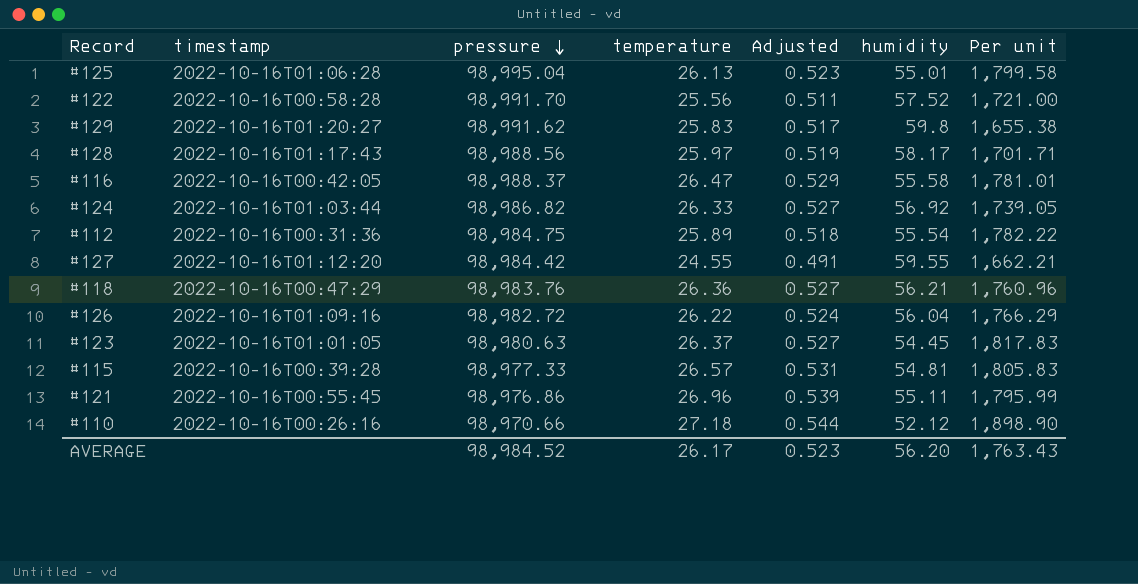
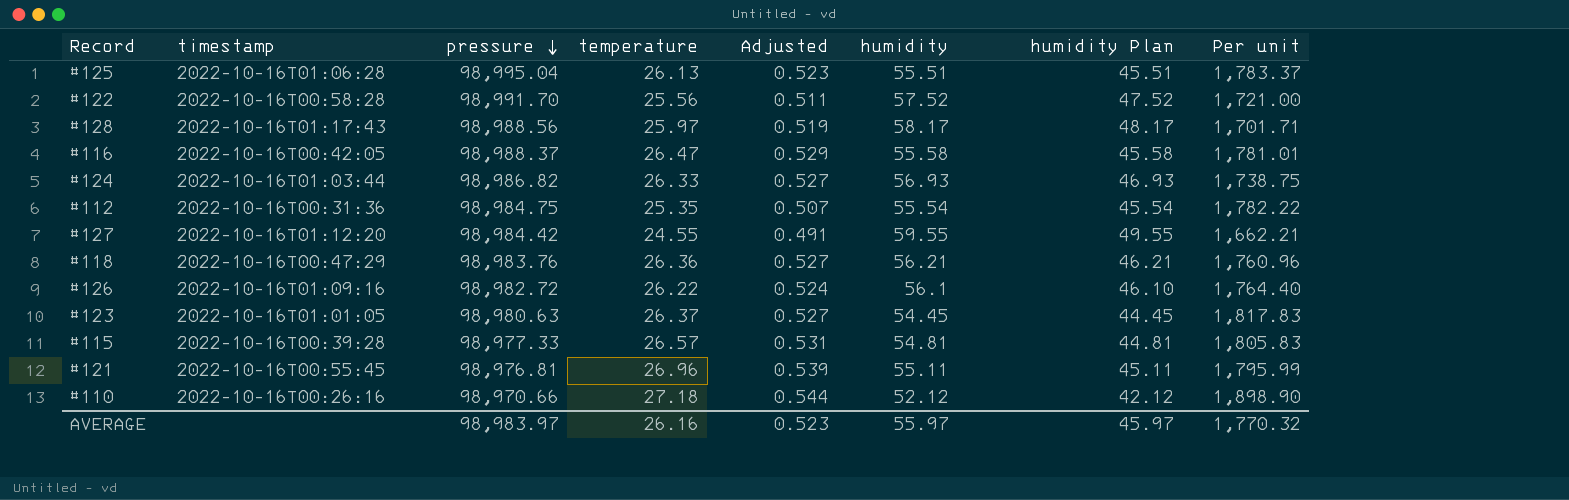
column humidity Plan | formula: none -> [humidity] - 10
row #129: 2022-10-16T01:20:27 | 98,991.62 | 25.83 | 0.517 | 59.8 | 1,655.38 -> none
#125 | humidity: 55.01 -> 55.51
#125 | Per unit: 1,799.58 -> 1,783.37
#124 | humidity: 56.92 -> 56.93
#124 | Per unit: 1,739.05 -> 1,738.75
#112 | temperature: 25.89 -> 25.35
#112 | Adjusted: 0.518 -> 0.507
#126 | humidity: 56.04 -> 56.1
#126 | Per unit: 1,766.29 -> 1,764.40
#121 | pressure: 98,976.86 -> 98,976.81
AVERAGE | pressure: 98,984.52 -> 98,983.97
AVERAGE | temperature: 26.17 -> 26.16
AVERAGE | humidity: 56.20 -> 55.97
AVERAGE | Per unit: 1,763.43 -> 1,770.32

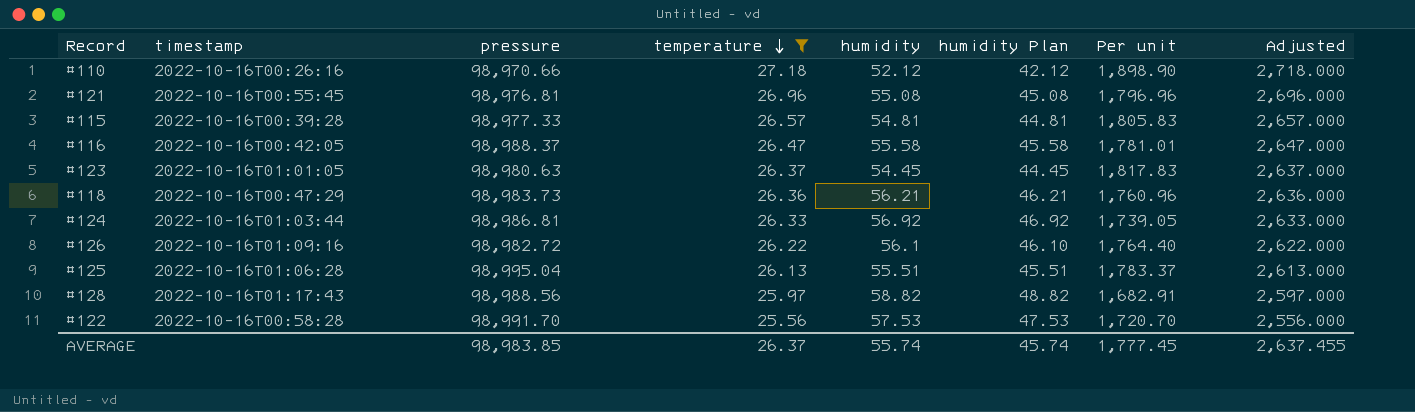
filter: none -> temperature >= 25.56
row order: pressure descending -> temperature descending
column Adjusted | formula: [temperature] * 0.02 -> [temperature] * 100
column Adjusted | position: 5 -> 8
#121 | humidity: 55.11 -> 55.08
#121 | humidity Plan: 45.11 -> 45.08
#121 | Per unit: 1,795.99 -> 1,796.96
#118 | pressure: 98,983.76 -> 98,983.73
#124 | pressure: 98,986.82 -> 98,986.81
#124 | humidity: 56.93 -> 56.92
#124 | humidity Plan: 46.93 -> 46.92
#124 | Per unit: 1,738.75 -> 1,739.05
#128 | humidity: 58.17 -> 58.82
#128 | humidity Plan: 48.17 -> 48.82
#128 | Per unit: 1,701.71 -> 1,682.91
#122 | humidity: 57.52 -> 57.53
#122 | humidity Plan: 47.52 -> 47.53
#122 | Per unit: 1,721.00 -> 1,720.70
AVERAGE | pressure: 98,983.97 -> 98,983.85
AVERAGE | temperature: 26.16 -> 26.37
AVERAGE | humidity: 55.97 -> 55.74
AVERAGE | humidity Plan: 45.97 -> 45.74
AVERAGE | Per unit: 1,770.32 -> 1,777.45
AVERAGE | Adjusted: 0.523 -> 2,637.455

